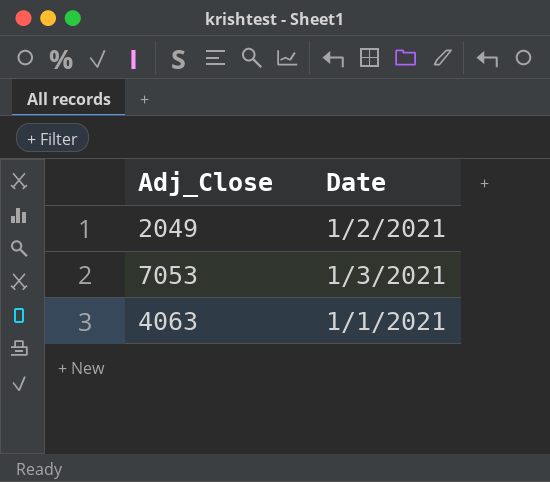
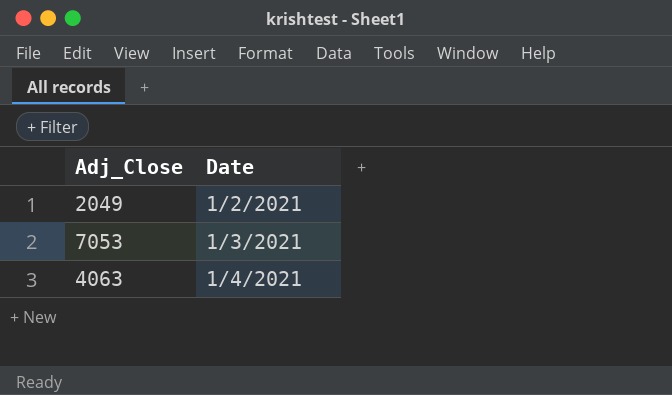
4063 | Date: 1/1/2021 -> 1/4/2021

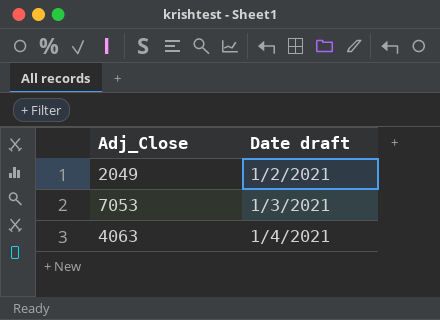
column name: Date -> Date draft

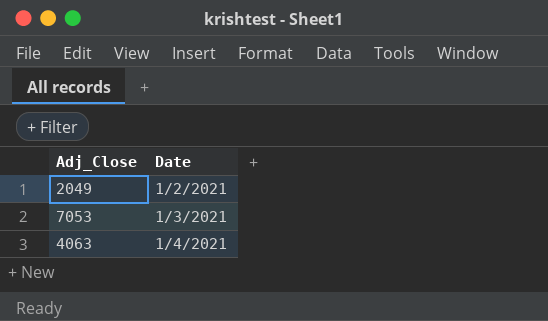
column name: Date draft -> Date

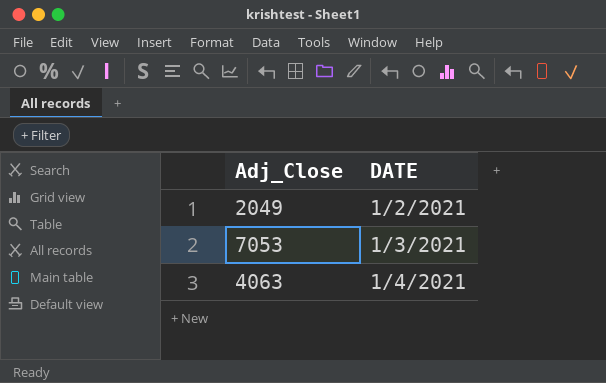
column name: Date -> DATE

